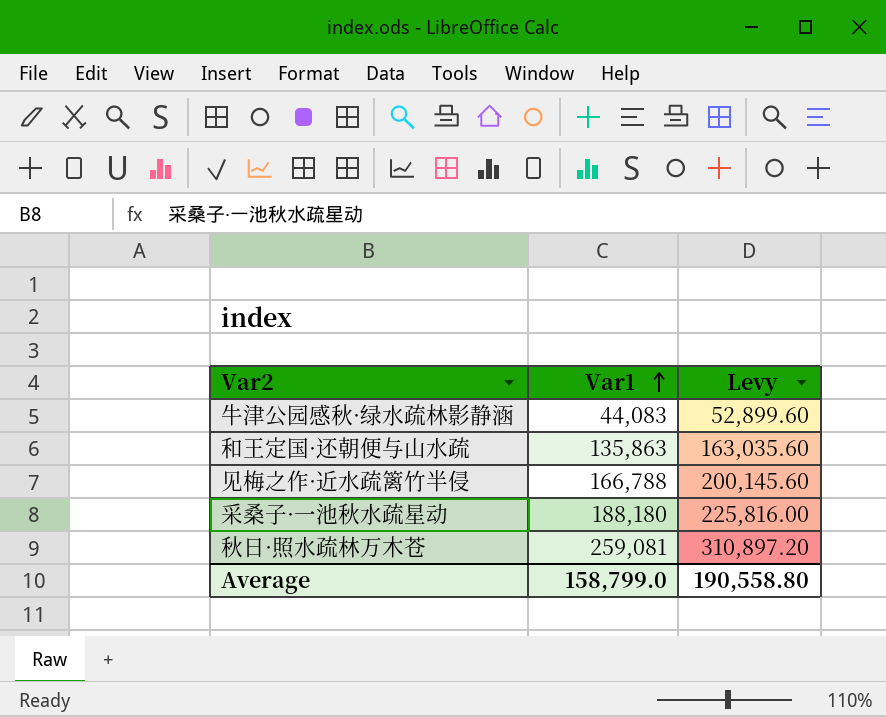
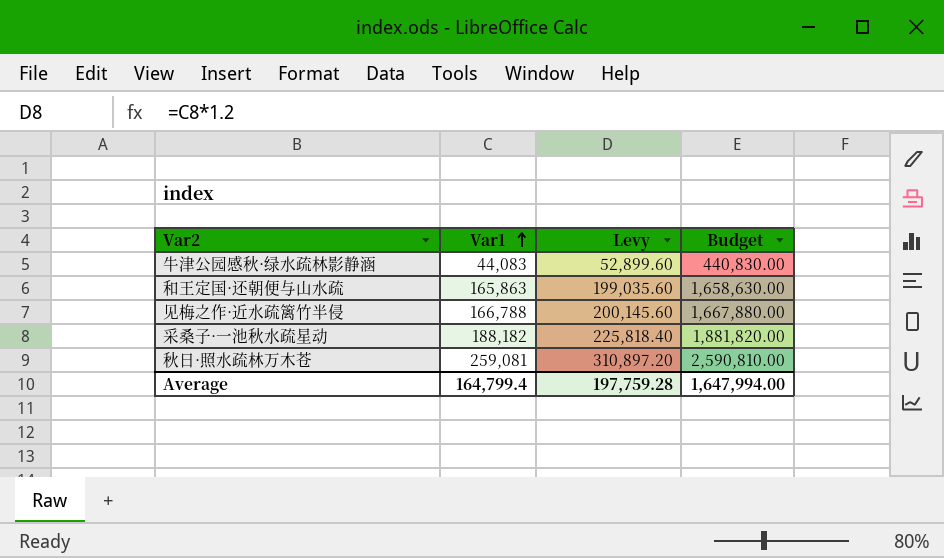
column Budget | formula: none -> [Var1] * 10
和王定国·还朝便与山水疏 | Var1: 135,863 -> 165,863
和王定国·还朝便与山水疏 | Levy: 163,035.60 -> 199,035.60
采桑子·一池秋水疏星动 | Var1: 188,180 -> 188,182
采桑子·一池秋水疏星动 | Levy: 225,816.00 -> 225,818.40
Average | Var1: 158,799.0 -> 164,799.4
Average | Levy: 190,558.80 -> 197,759.28

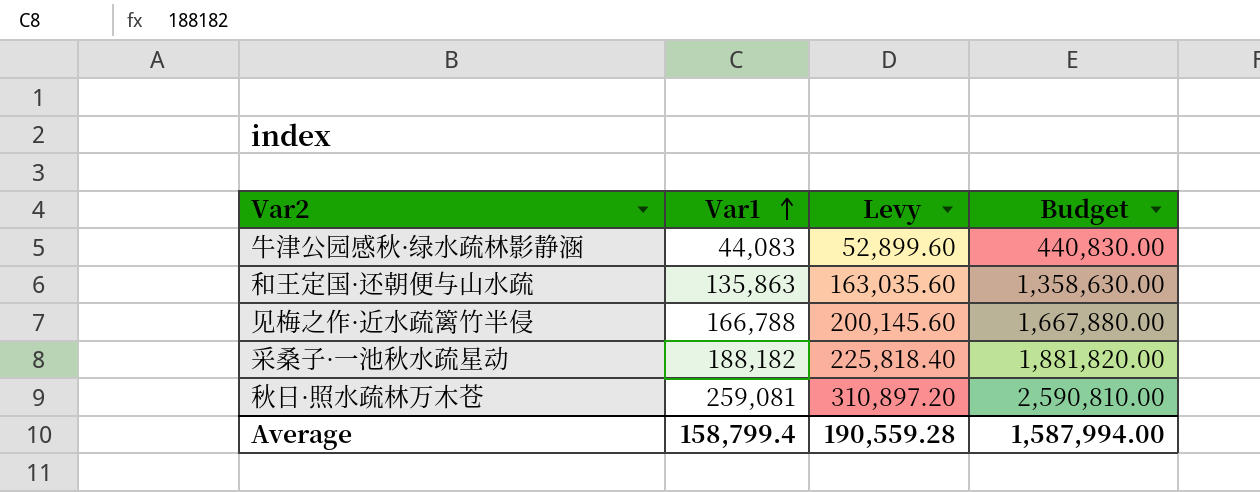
和王定国·还朝便与山水疏 | Var1: 165,863 -> 135,863
和王定国·还朝便与山水疏 | Levy: 199,035.60 -> 163,035.60
和王定国·还朝便与山水疏 | Budget: 1,658,630.00 -> 1,358,630.00
Average | Var1: 164,799.4 -> 158,799.4
Average | Levy: 197,759.28 -> 190,559.28
Average | Budget: 1,647,994.00 -> 1,587,994.00

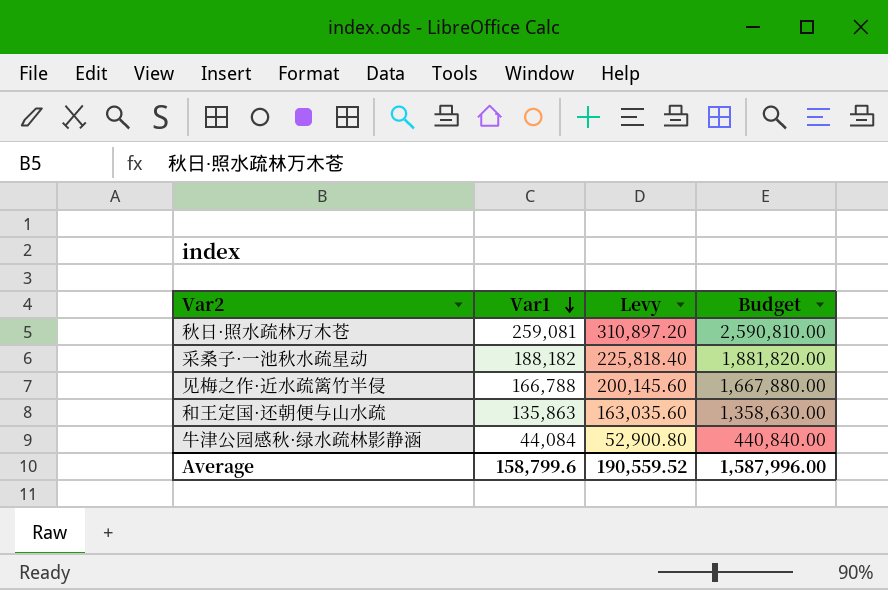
row order: Var1 ascending -> Var1 descending
牛津公园感秋·绿水疏林影静涵 | Var1: 44,083 -> 44,084
牛津公园感秋·绿水疏林影静涵 | Levy: 52,899.60 -> 52,900.80
牛津公园感秋·绿水疏林影静涵 | Budget: 440,830.00 -> 440,840.00
Average | Var1: 158,799.4 -> 158,799.6
Average | Levy: 190,559.28 -> 190,559.52
Average | Budget: 1,587,994.00 -> 1,587,996.00

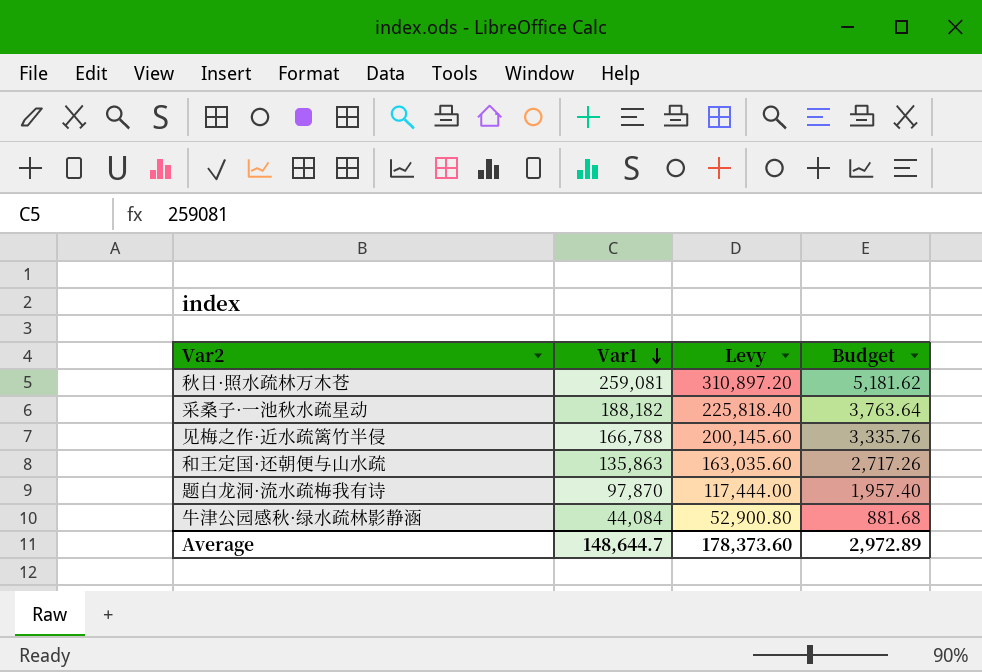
column Budget | formula: [Var1] * 10 -> [Var1] * 0.02
row 题白龙洞·流水疏梅我有诗: none -> 97,870 | 117,444.00 | 1,957.40
Average | Var1: 158,799.6 -> 148,644.7
Average | Levy: 190,559.52 -> 178,373.60
Average | Budget: 1,587,996.00 -> 2,972.89

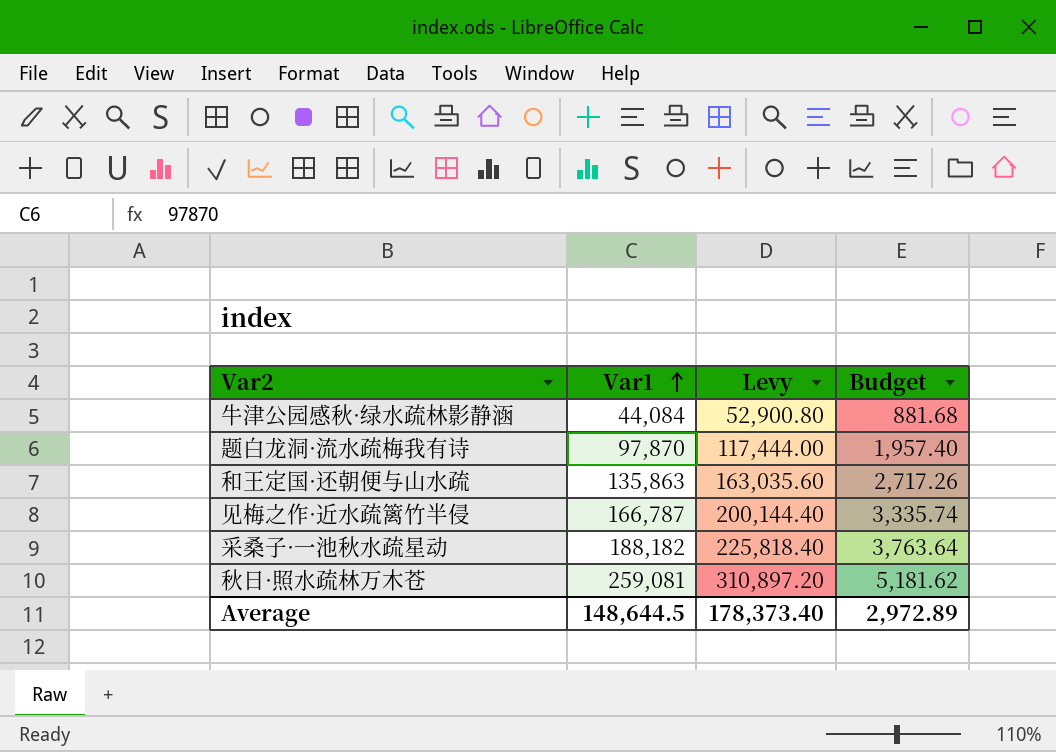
row order: Var1 descending -> Var1 ascending
见梅之作·近水疏篱竹半侵 | Var1: 166,788 -> 166,787
见梅之作·近水疏篱竹半侵 | Levy: 200,145.60 -> 200,144.40
见梅之作·近水疏篱竹半侵 | Budget: 3,335.76 -> 3,335.74
Average | Var1: 148,644.7 -> 148,644.5
Average | Levy: 178,373.60 -> 178,373.40

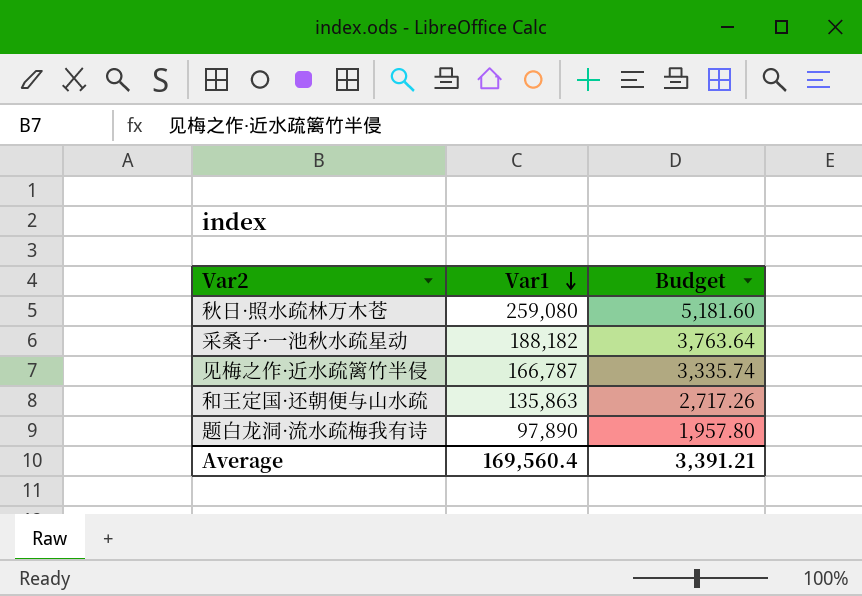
row order: Var1 ascending -> Var1 descending
column Levy | formula: [Var1] * 1.2 -> none
row 牛津公园感秋·绿水疏林影静涵: 44,084 | 52,900.80 | 881.68 -> none
秋日·照水疏林万木苍 | Var1: 259,081 -> 259,080
秋日·照水疏林万木苍 | Budget: 5,181.62 -> 5,181.60
题白龙洞·流水疏梅我有诗 | Var1: 97,870 -> 97,890
题白龙洞·流水疏梅我有诗 | Budget: 1,957.40 -> 1,957.80
Average | Var1: 148,644.5 -> 169,560.4
Average | Budget: 2,972.89 -> 3,391.21

